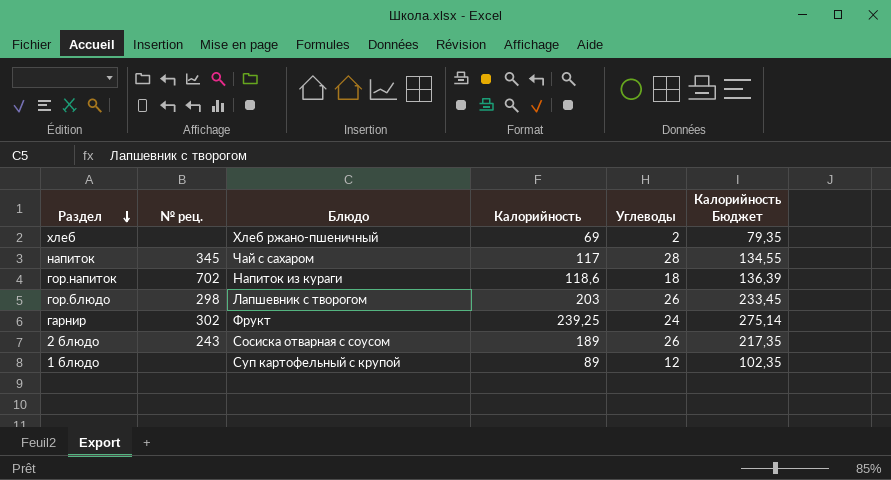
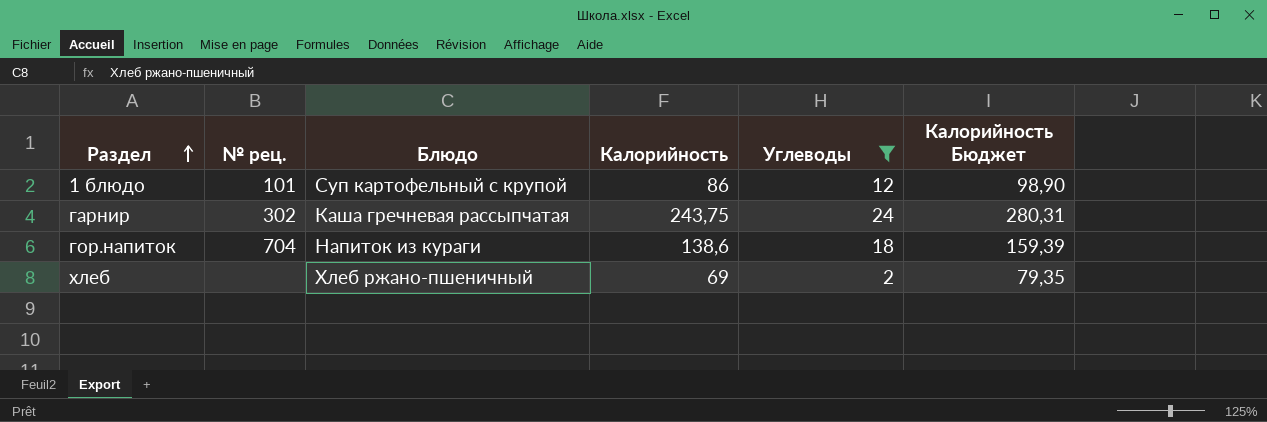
filter: none -> Углеводы <= 24
row order: Раздел descending -> Раздел ascending
1 блюдо | № рец.: none -> 101
1 блюдо | Калорийность: 89 -> 86
1 блюдо | Калорийность Бюджет: 102,35 -> 98,90
гарнир | Блюдо: Фрукт -> Каша гречневая рассыпчатая
гарнир | Калорийность: 239,25 -> 243,75
гарнир | Калорийность Бюджет: 275,14 -> 280,31
гор.напиток | № рец.: 702 -> 704
гор.напиток | Калорийность: 118,6 -> 138,6
гор.напиток | Калорийность Бюджет: 136,39 -> 159,39

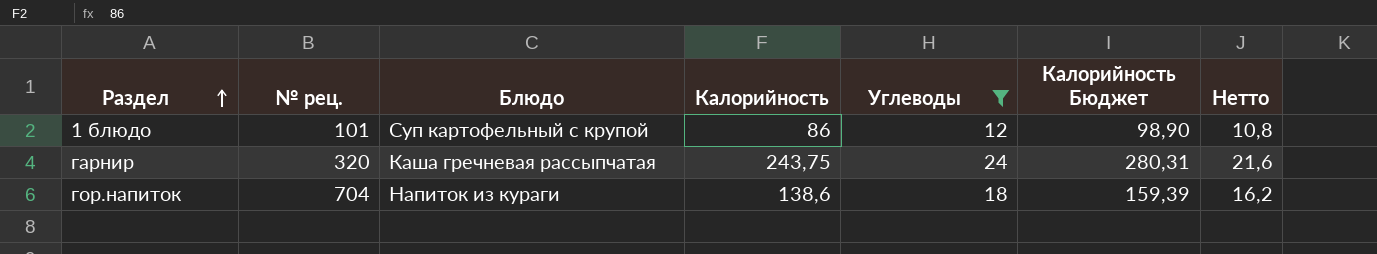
column Нетто | formula: none -> [Углеводы] * 0,9
row хлеб: none | Хлеб ржано-пшеничный | 69 | 2 | 79,35 -> none
гарнир | № рец.: 302 -> 320

